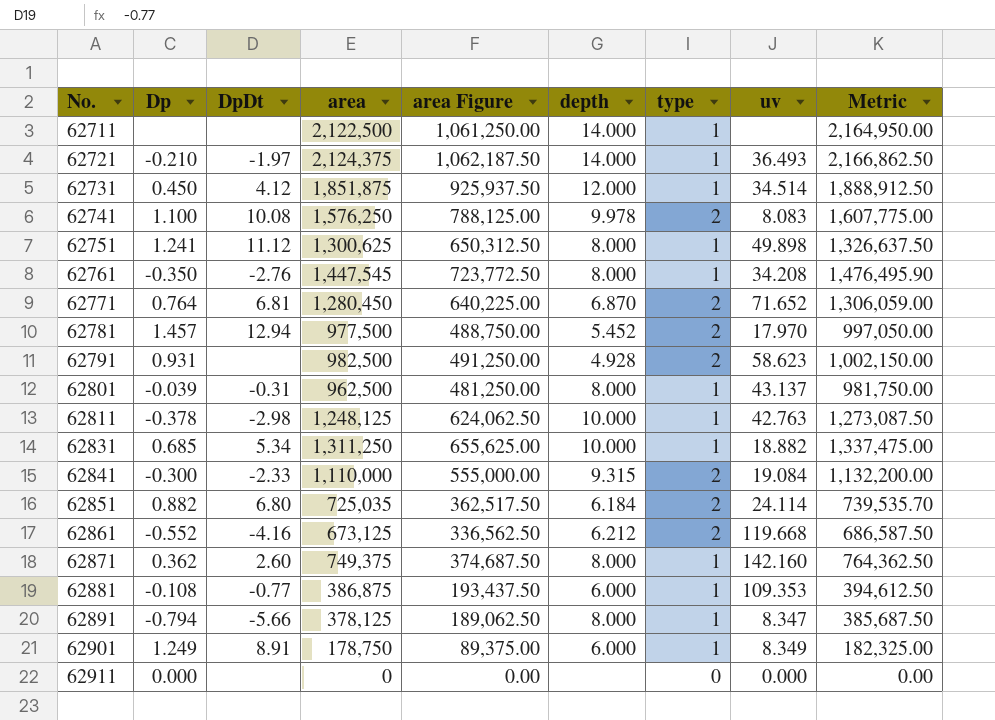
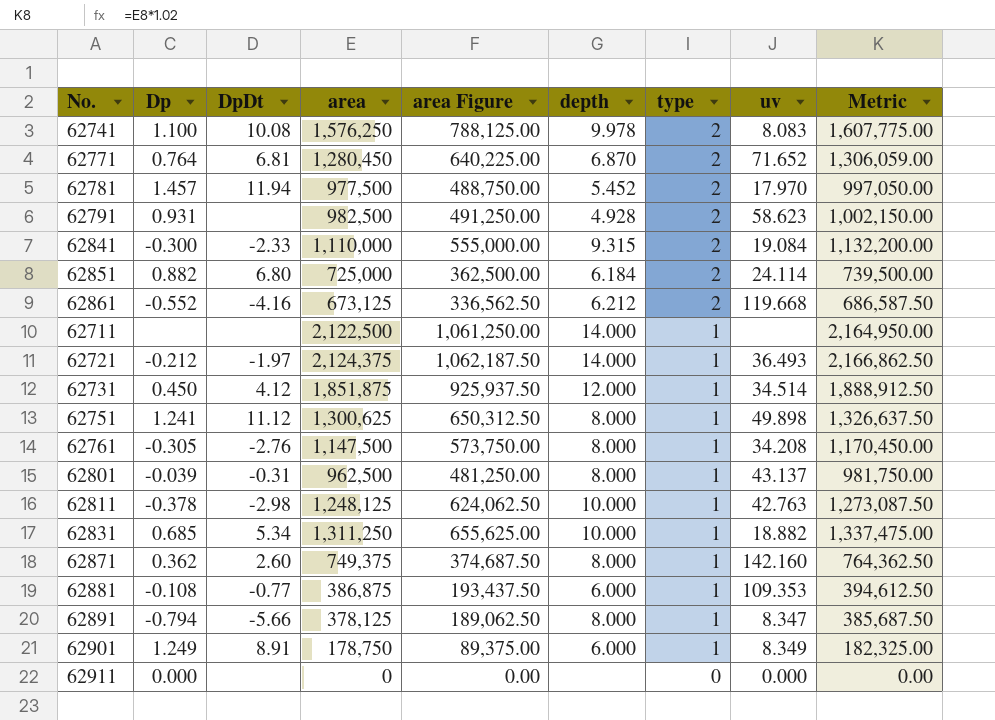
row order: No. ascending -> type descending
62781 | DpDt: 12.94 -> 11.94
62851 | area: 725,035 -> 725,000
62851 | area Figure: 362,517.50 -> 362,500.00
62851 | Metric: 739,535.70 -> 739,500.00
62721 | Dp: -0.210 -> -0.212
62761 | Dp: -0.350 -> -0.305
62761 | area: 1,447,545 -> 1,147,500
62761 | area Figure: 723,772.50 -> 573,750.00
62761 | Metric: 1,476,495.90 -> 1,170,450.00

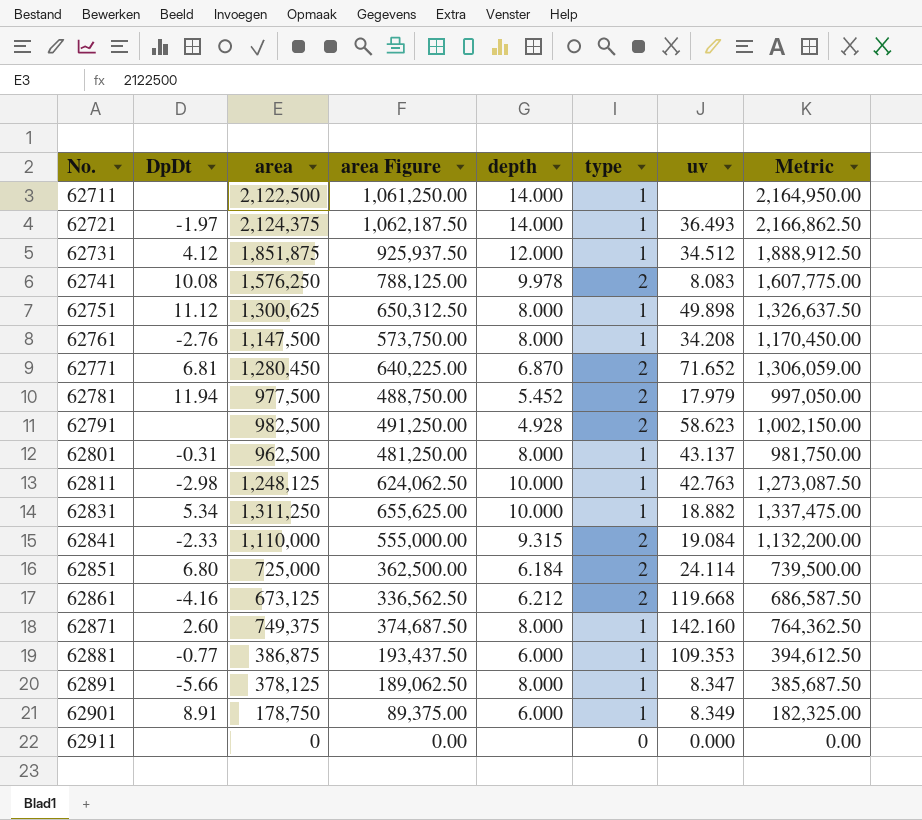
row order: type descending -> No. ascending
column Dp | position: 2 -> none
62731 | uv: 34.514 -> 34.512
62781 | uv: 17.970 -> 17.979

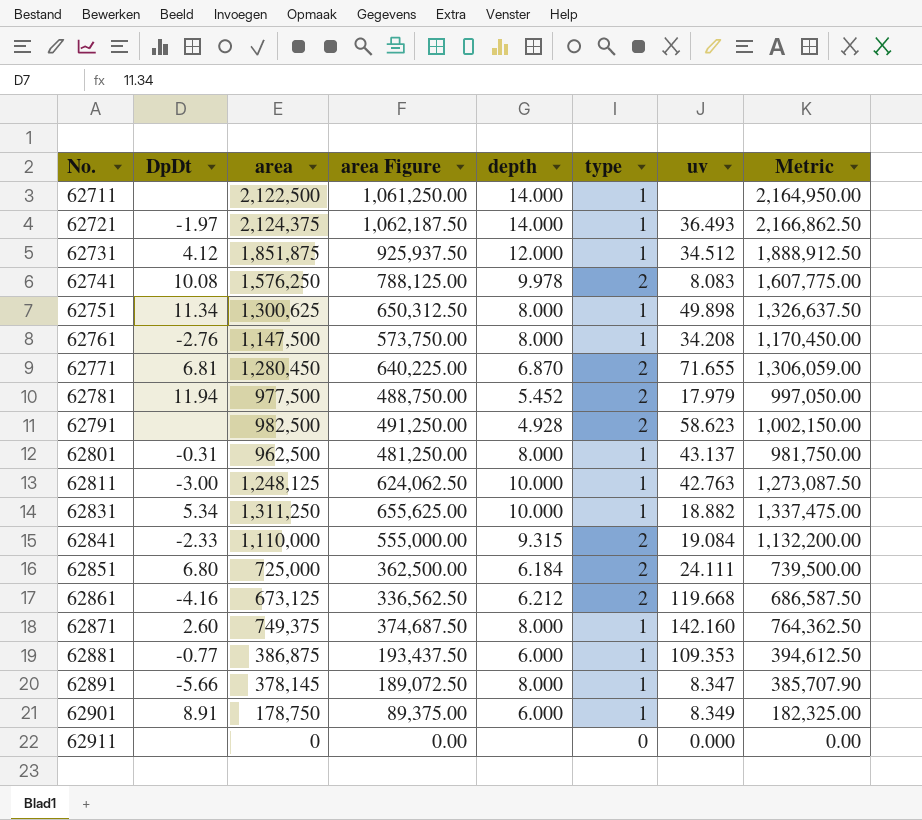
62751 | DpDt: 11.12 -> 11.34
62771 | uv: 71.652 -> 71.655
62811 | DpDt: -2.98 -> -3.00
62851 | uv: 24.114 -> 24.111
62891 | area: 378,125 -> 378,145
62891 | area Figure: 189,062.50 -> 189,072.50
62891 | Metric: 385,687.50 -> 385,707.90

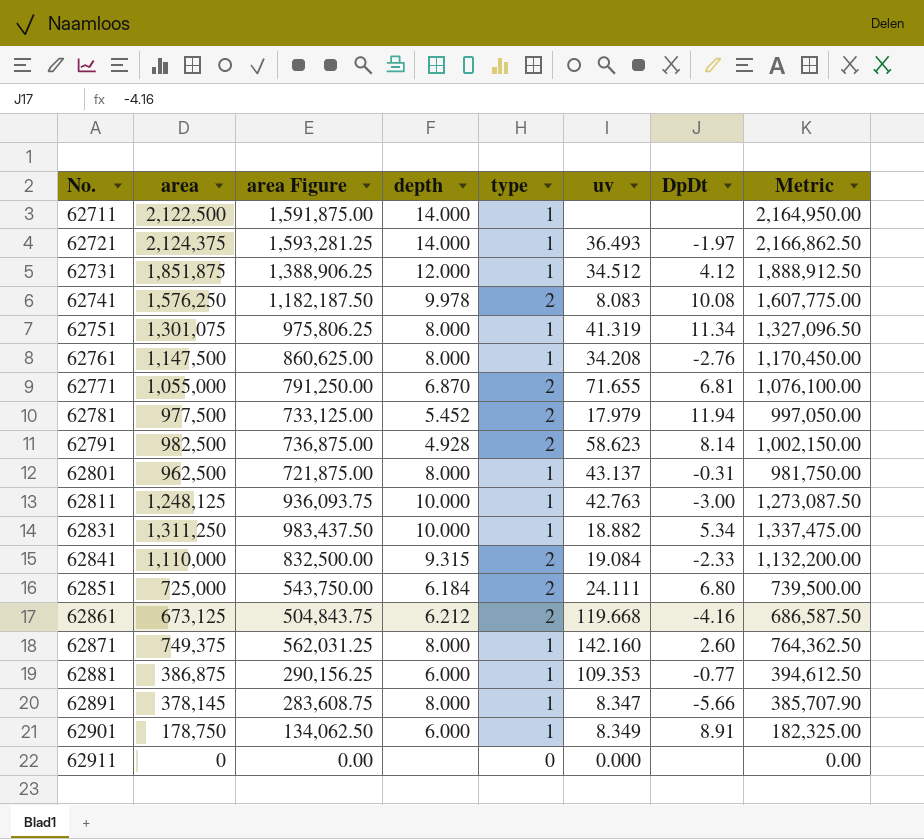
column area Figure | formula: [area] * 0.5 -> [area] * 0.75
column DpDt | position: 2 -> 7
62751 | area: 1,300,625 -> 1,301,075
62751 | uv: 49.898 -> 41.319
62751 | Metric: 1,326,637.50 -> 1,327,096.50
62771 | area: 1,280,450 -> 1,055,000
62771 | Metric: 1,306,059.00 -> 1,076,100.00
62791 | DpDt: none -> 8.14

